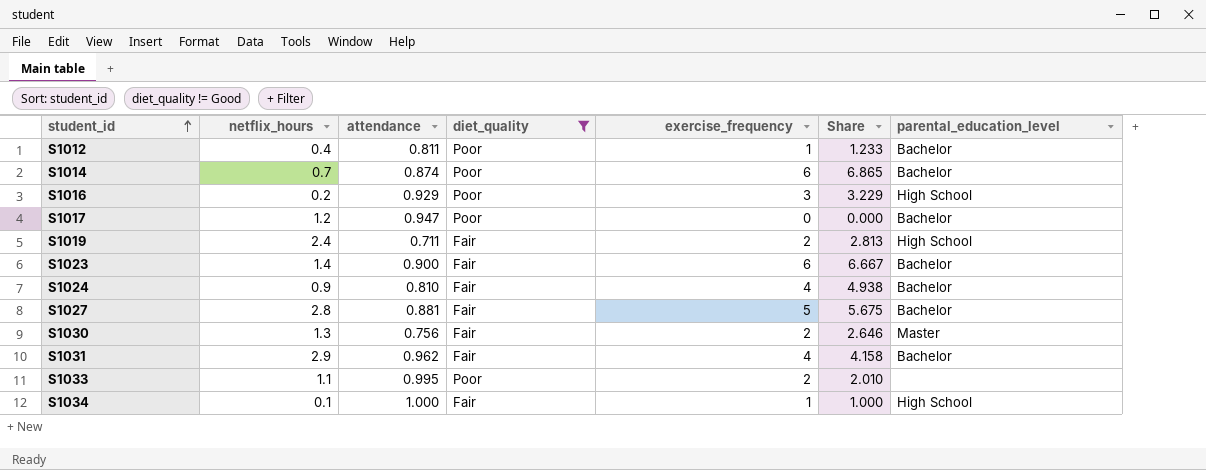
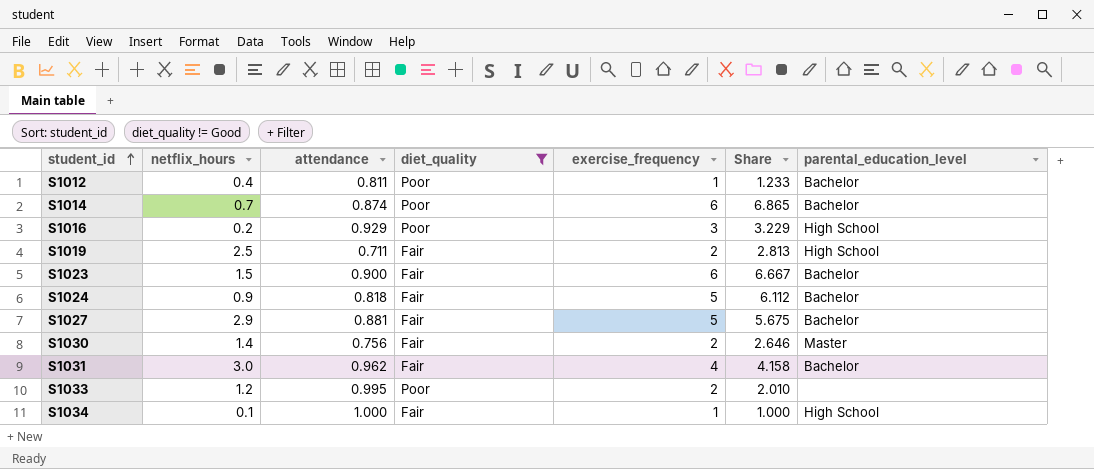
row S1017: 1.2 | 0.947 | Poor | 0 | 0.000 | Bachelor -> none
S1019 | netflix_hours: 2.4 -> 2.5
S1023 | netflix_hours: 1.4 -> 1.5
S1024 | attendance: 0.810 -> 0.818
S1024 | exercise_frequency: 4 -> 5
S1024 | Share: 4.938 -> 6.112
S1027 | netflix_hours: 2.8 -> 2.9
S1030 | netflix_hours: 1.3 -> 1.4
S1031 | netflix_hours: 2.9 -> 3.0
S1033 | netflix_hours: 1.1 -> 1.2

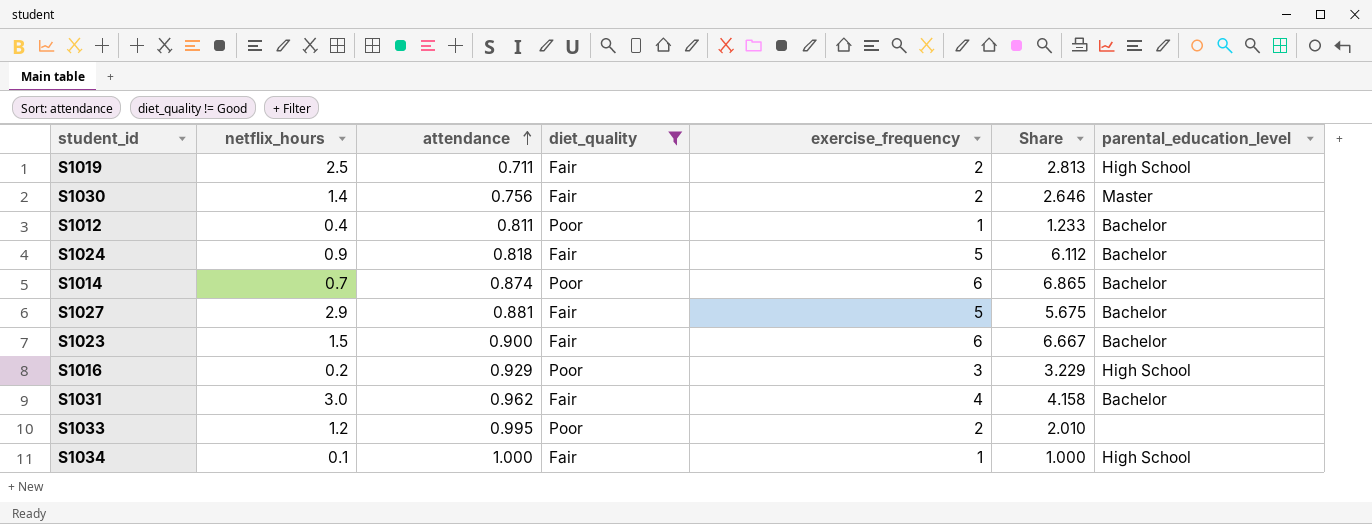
row order: student_id ascending -> attendance ascending

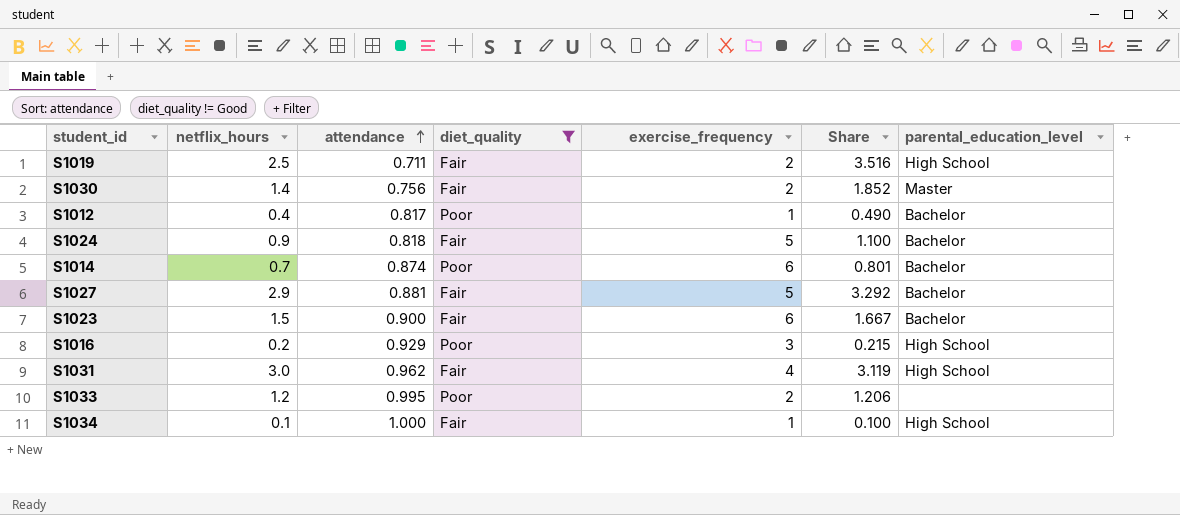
column Share | formula: [exercise_frequency] / [attendance] -> [netflix_hours] / [attendance]
S1012 | attendance: 0.811 -> 0.817
S1031 | parental_education_level: Bachelor -> High School

